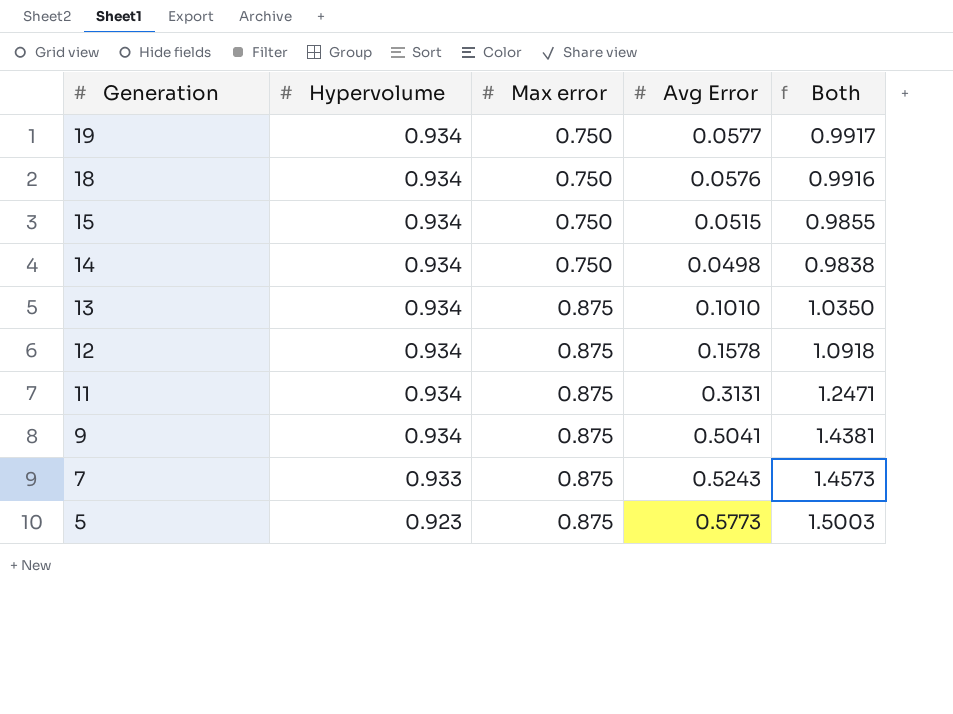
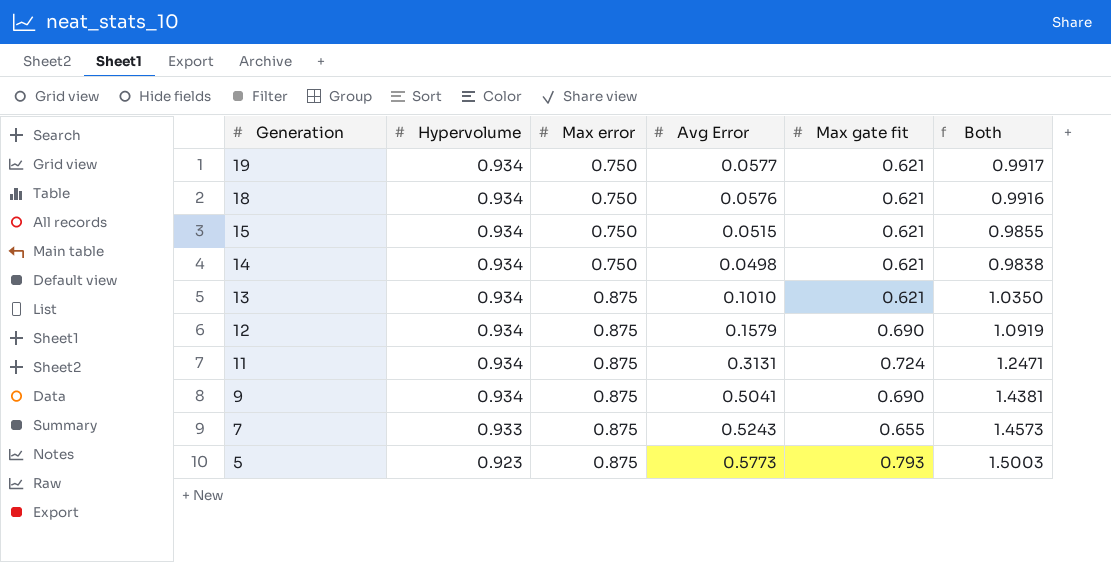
column Max gate fit | position: none -> 5
12 | Avg Error: 0.1578 -> 0.1579
12 | Both: 1.0918 -> 1.0919

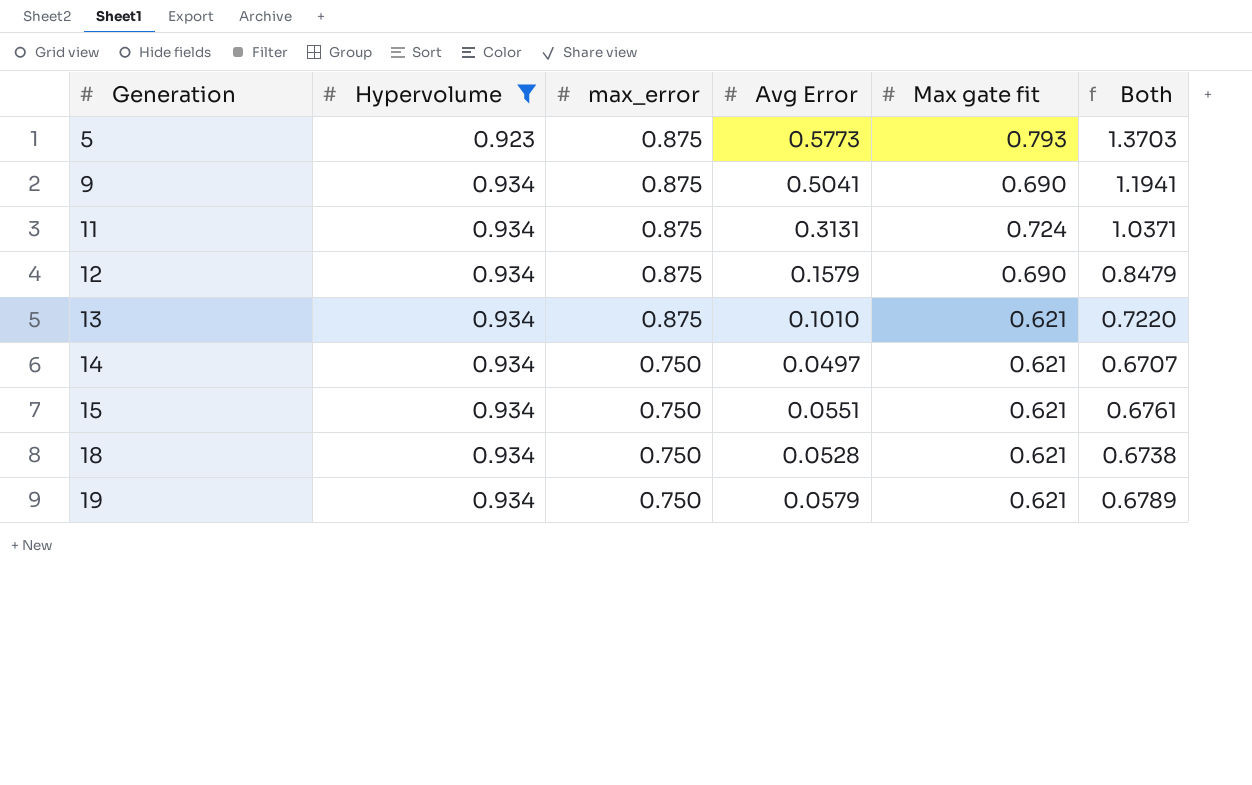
filter: none -> Hypervolume != 0.933
row order: Generation descending -> Generation ascending
column name: Max error -> max_error
column Both | formula: [Hypervolume] + [Avg Error] -> [Avg Error] + [Max gate fit]
14 | Avg Error: 0.0498 -> 0.0497
15 | Avg Error: 0.0515 -> 0.0551
18 | Avg Error: 0.0576 -> 0.0528
19 | Avg Error: 0.0577 -> 0.0579

